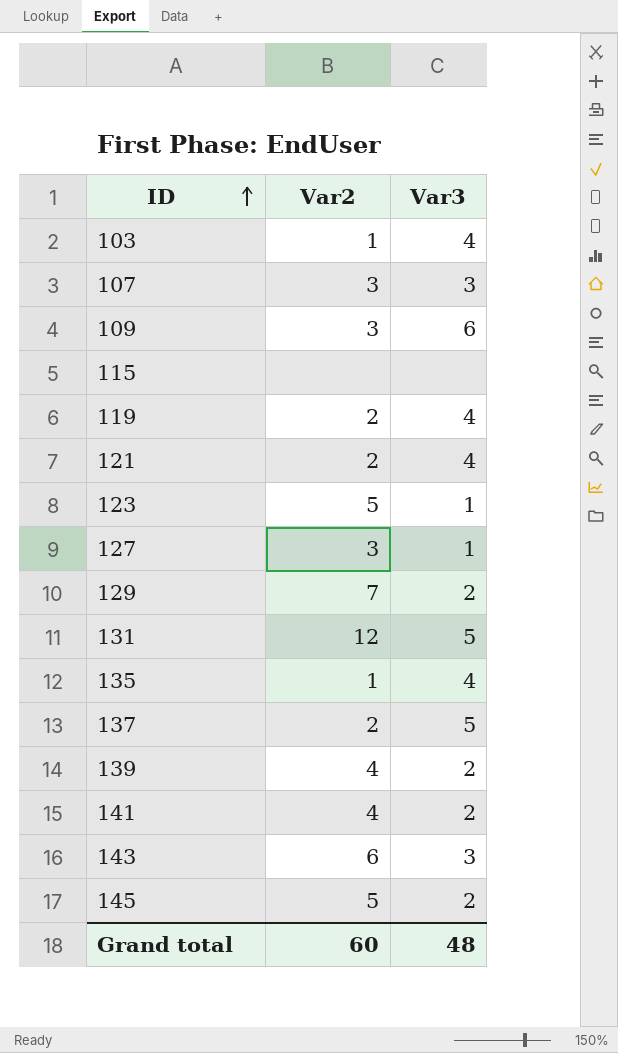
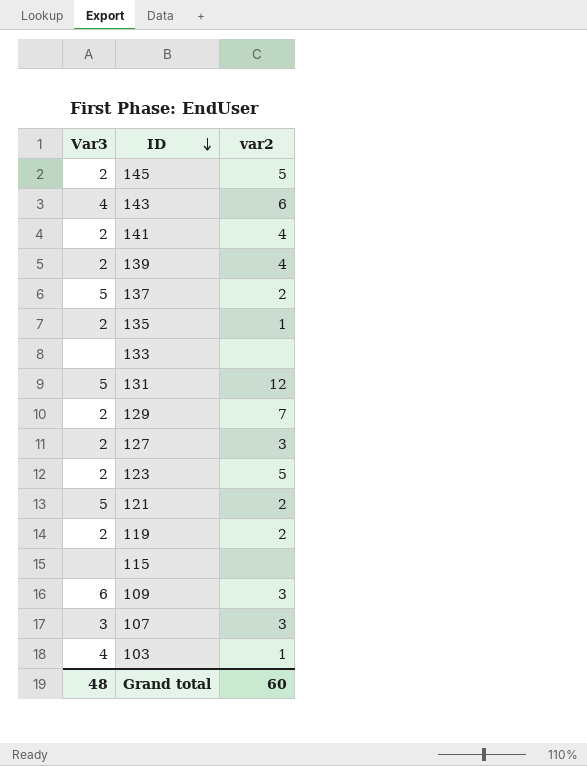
row order: ID ascending -> ID descending
column Var3 | position: 3 -> 1
column name: Var2 -> var2
143 | Var3: 3 -> 4
135 | Var3: 4 -> 2
row 133: none -> none | none
127 | Var3: 1 -> 2
123 | Var3: 1 -> 2
121 | Var3: 4 -> 5
119 | Var3: 4 -> 2

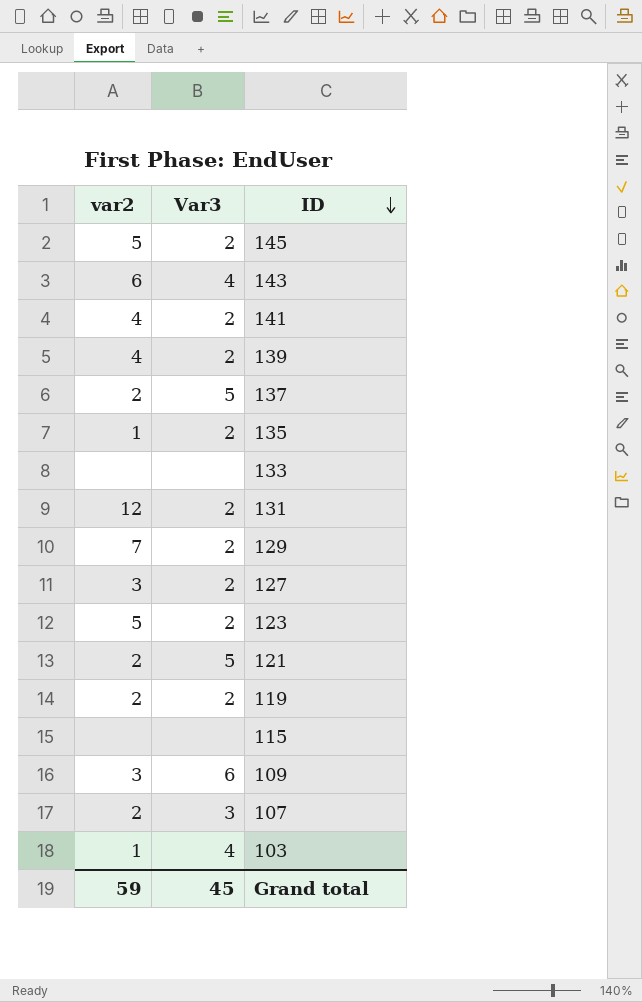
column var2 | position: 3 -> 1
131 | Var3: 5 -> 2
107 | var2: 3 -> 2
Grand total | var2: 60 -> 59
Grand total | Var3: 48 -> 45

